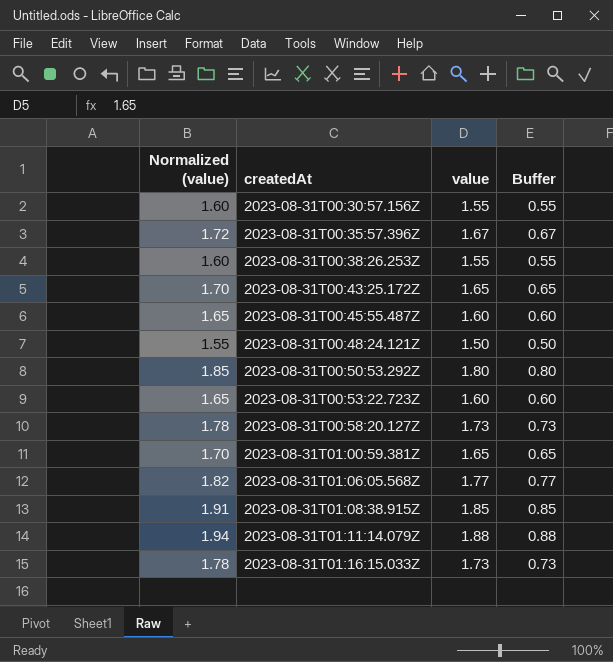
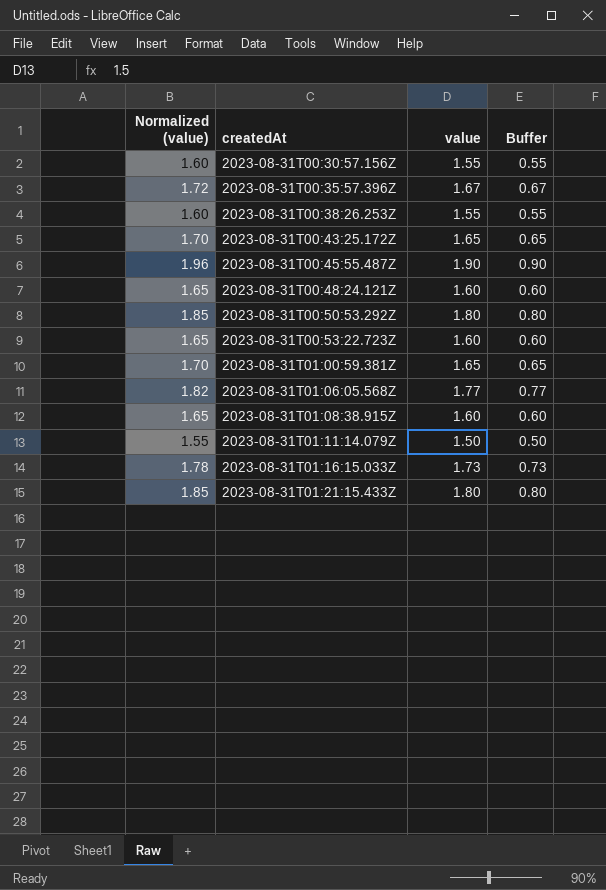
row 2023-08-31T00:58:20.127Z: 1.78 | 1.73 | 0.73 -> none
2023-08-31T00:45:55.487Z | Normalized (value): 1.65 -> 1.96
2023-08-31T00:45:55.487Z | value: 1.60 -> 1.90
2023-08-31T00:45:55.487Z | Buffer: 0.60 -> 0.90
2023-08-31T00:48:24.121Z | Normalized (value): 1.55 -> 1.65
2023-08-31T00:48:24.121Z | value: 1.50 -> 1.60
2023-08-31T00:48:24.121Z | Buffer: 0.50 -> 0.60
2023-08-31T01:08:38.915Z | Normalized (value): 1.91 -> 1.65
2023-08-31T01:08:38.915Z | value: 1.85 -> 1.60
2023-08-31T01:08:38.915Z | Buffer: 0.85 -> 0.60
2023-08-31T01:11:14.079Z | Normalized (value): 1.94 -> 1.55
2023-08-31T01:11:14.079Z | value: 1.88 -> 1.50
2023-08-31T01:11:14.079Z | Buffer: 0.88 -> 0.50
row 2023-08-31T01:21:15.433Z: none -> 1.85 | 1.80 | 0.80

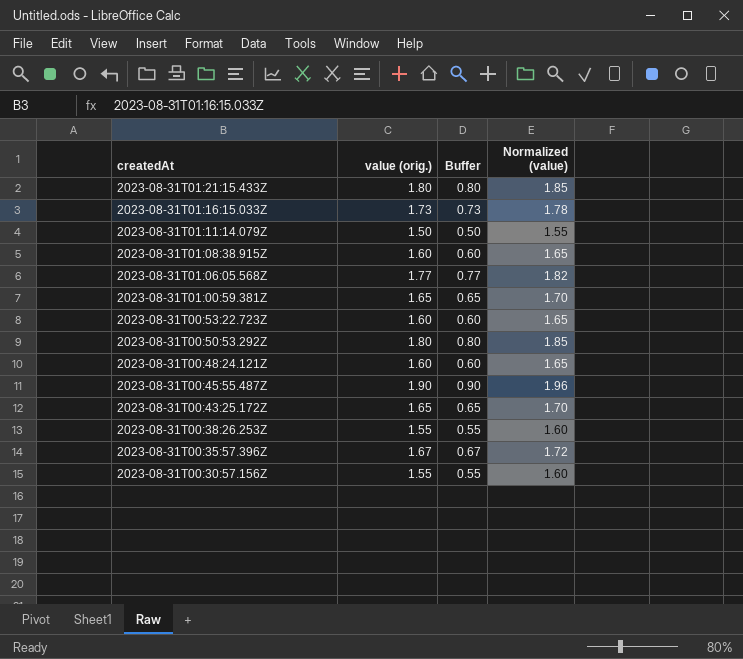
row order: createdAt ascending -> createdAt descending
column name: value -> value (orig.)
column Normalized (value) | position: 1 -> 4

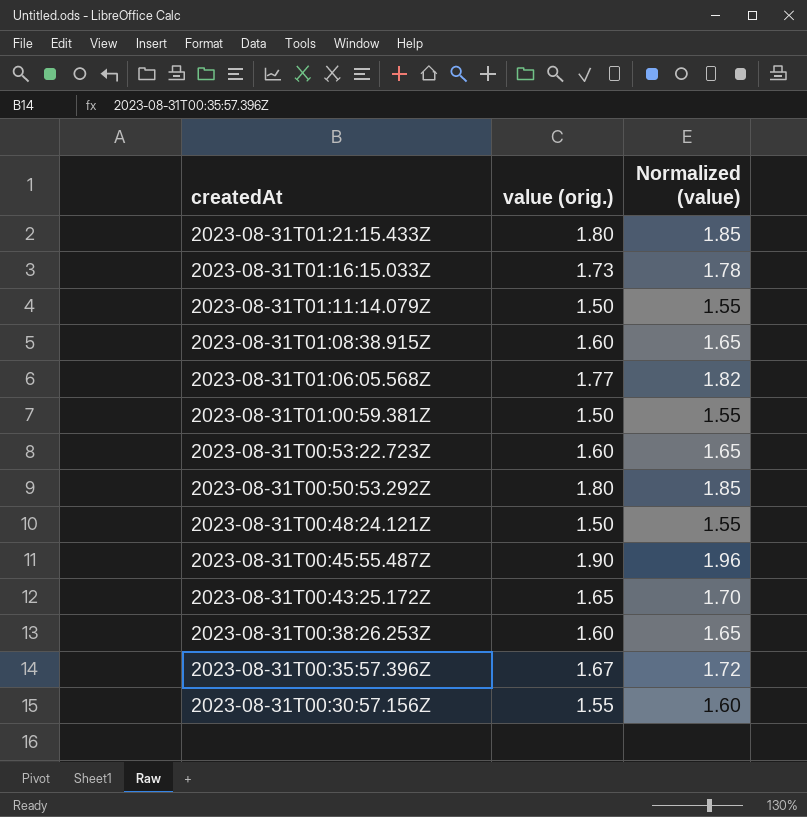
column Buffer | formula: [value (orig.)] - 1 -> none
2023-08-31T01:00:59.381Z | value (orig.): 1.65 -> 1.50
2023-08-31T01:00:59.381Z | Normalized (value): 1.70 -> 1.55
2023-08-31T00:48:24.121Z | value (orig.): 1.60 -> 1.50
2023-08-31T00:48:24.121Z | Normalized (value): 1.65 -> 1.55
2023-08-31T00:38:26.253Z | value (orig.): 1.55 -> 1.60
2023-08-31T00:38:26.253Z | Normalized (value): 1.60 -> 1.65

